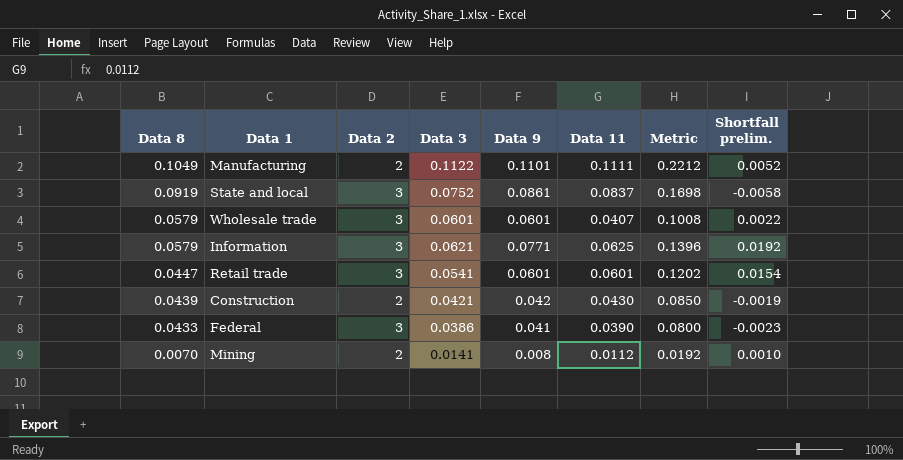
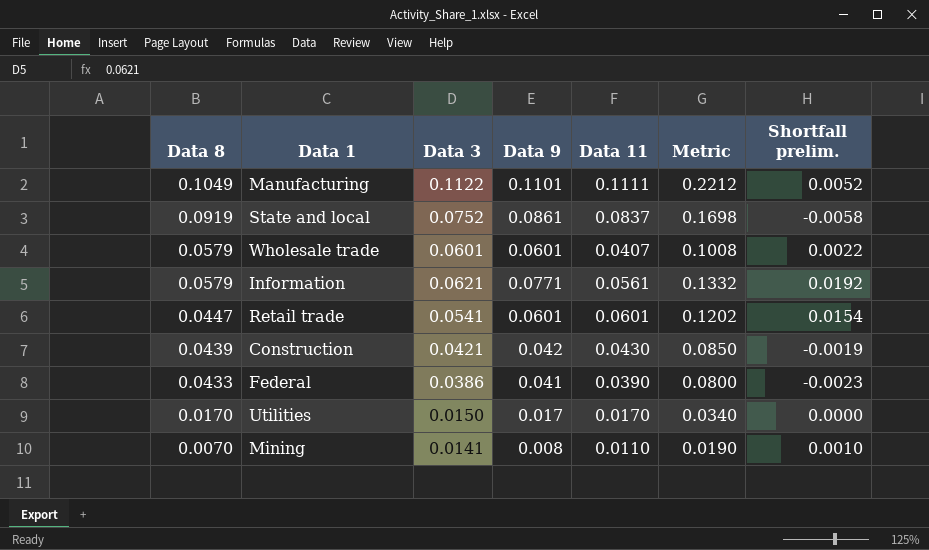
column Data 2 | position: 3 -> none
Information | Data 11: 0.0625 -> 0.0561
Information | Metric: 0.1396 -> 0.1332
row Utilities: none -> 0.0170 | 0.0150 | 0.017 | 0.0170 | 0.0340 | 0.0000
Mining | Data 11: 0.0112 -> 0.0110
Mining | Metric: 0.0192 -> 0.0190

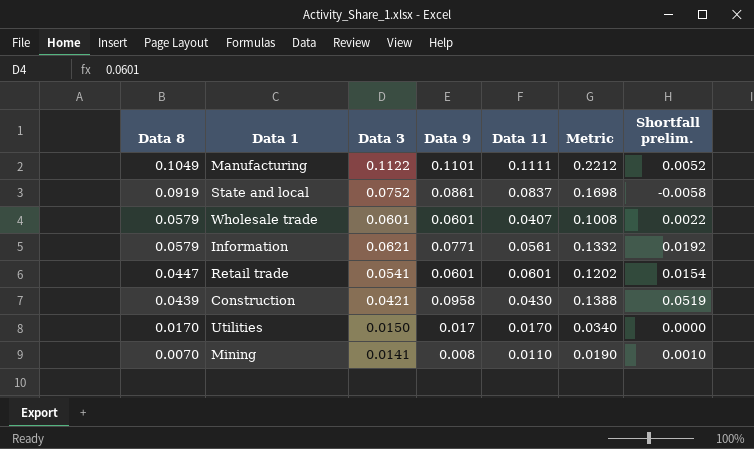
row Federal: 0.0433 | 0.0386 | 0.041 | 0.0390 | 0.0800 | -0.0023 -> none
Construction | Data 9: 0.042 -> 0.0958
Construction | Metric: 0.0850 -> 0.1388
Construction | Shortfall prelim.: -0.0019 -> 0.0519

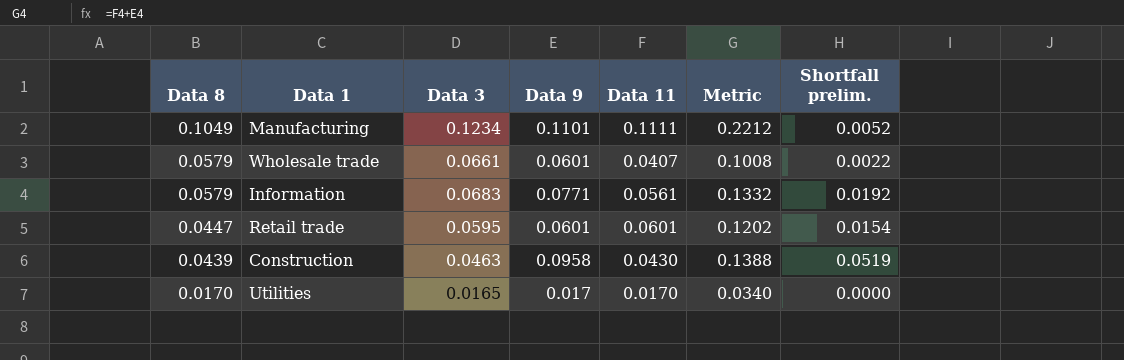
row State and local: 0.0919 | 0.0752 | 0.0861 | 0.0837 | 0.1698 | -0.0058 -> none
row Mining: 0.0070 | 0.0141 | 0.008 | 0.0110 | 0.0190 | 0.0010 -> none
Manufacturing | Data 3: 0.1122 -> 0.1234
Wholesale trade | Data 3: 0.0601 -> 0.0661
Information | Data 3: 0.0621 -> 0.0683
Retail trade | Data 3: 0.0541 -> 0.0595
Construction | Data 3: 0.0421 -> 0.0463
Utilities | Data 3: 0.0150 -> 0.0165

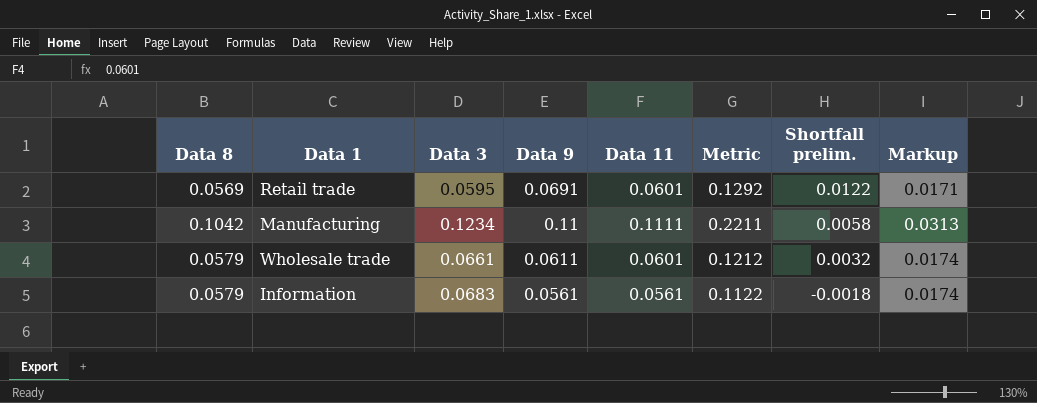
row order: Data 8 descending -> Shortfall prelim. descending
column Markup | formula: none -> [Data 8] * 0.3
row Construction: 0.0439 | 0.0463 | 0.0958 | 0.0430 | 0.1388 | 0.0519 -> none
row Utilities: 0.0170 | 0.0165 | 0.017 | 0.0170 | 0.0340 | 0.0000 -> none
Retail trade | Data 8: 0.0447 -> 0.0569
Retail trade | Data 9: 0.0601 -> 0.0691
Retail trade | Metric: 0.1202 -> 0.1292
Retail trade | Shortfall prelim.: 0.0154 -> 0.0122
Manufacturing | Data 8: 0.1049 -> 0.1042
Manufacturing | Data 9: 0.1101 -> 0.11
Manufacturing | Metric: 0.2212 -> 0.2211
Manufacturing | Shortfall prelim.: 0.0052 -> 0.0058
Wholesale trade | Data 9: 0.0601 -> 0.0611
Wholesale trade | Data 11: 0.0407 -> 0.0601
Wholesale trade | Metric: 0.1008 -> 0.1212
Wholesale trade | Shortfall prelim.: 0.0022 -> 0.0032
Information | Data 9: 0.0771 -> 0.0561
Information | Metric: 0.1332 -> 0.1122
Information | Shortfall prelim.: 0.0192 -> -0.0018

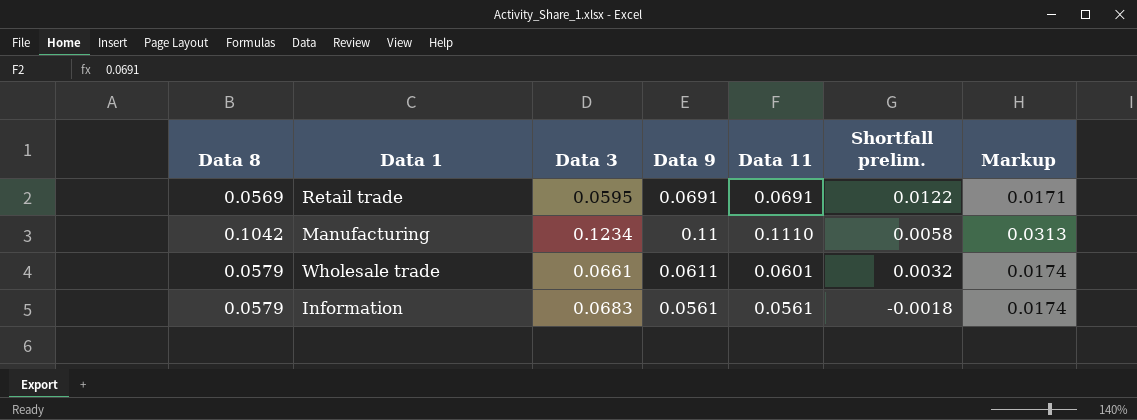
column Metric | formula: [Data 9] + [Data 11] -> none
Retail trade | Data 11: 0.0601 -> 0.0691
Manufacturing | Data 11: 0.1111 -> 0.1110

